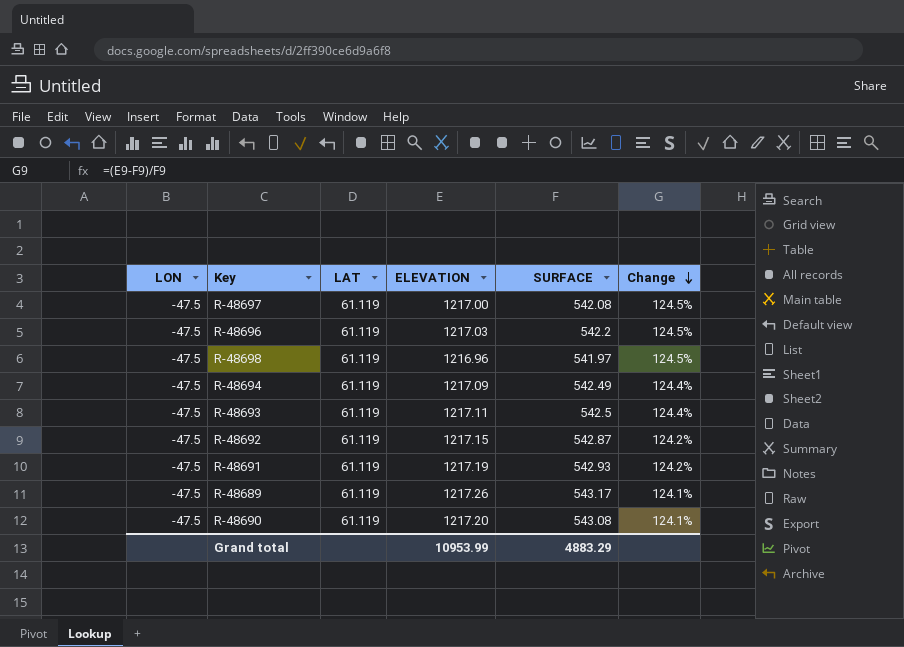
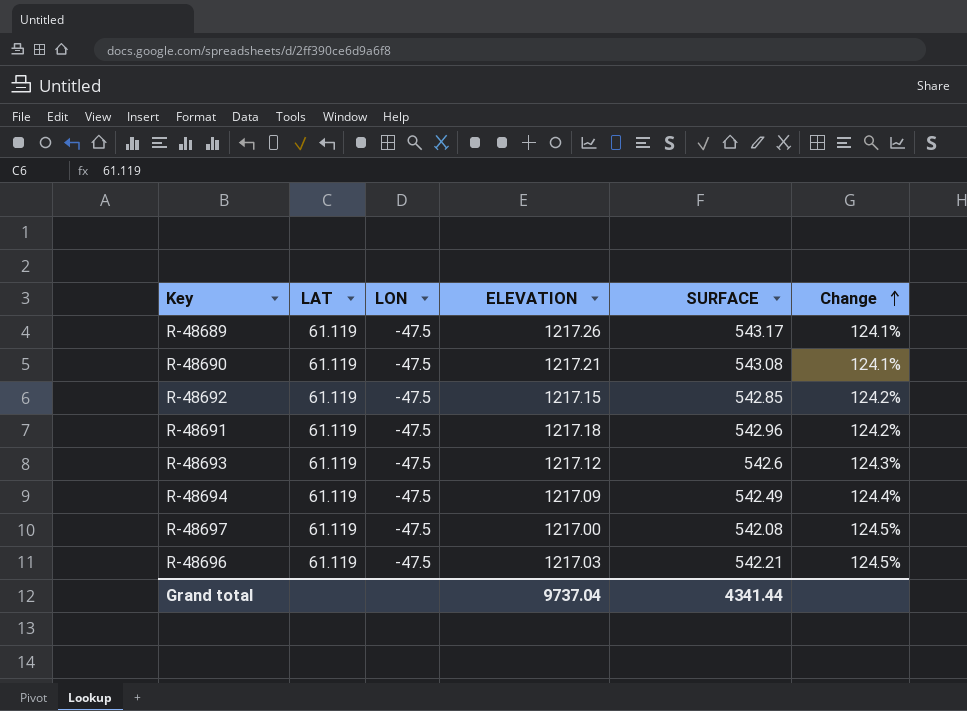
row order: Change descending -> Change ascending
column LON | position: 1 -> 3
row R-48698: -47.5 | 61.119 | 1216.96 | 541.97 | 124.5% -> none
R-48690 | ELEVATION: 1217.20 -> 1217.21
R-48692 | SURFACE: 542.87 -> 542.85
R-48691 | ELEVATION: 1217.19 -> 1217.18
R-48691 | SURFACE: 542.93 -> 542.96
R-48693 | ELEVATION: 1217.11 -> 1217.12
R-48693 | SURFACE: 542.5 -> 542.6
R-48693 | Change: 124.4% -> 124.3%
R-48696 | SURFACE: 542.2 -> 542.21
Grand total | ELEVATION: 10953.99 -> 9737.04
Grand total | SURFACE: 4883.29 -> 4341.44

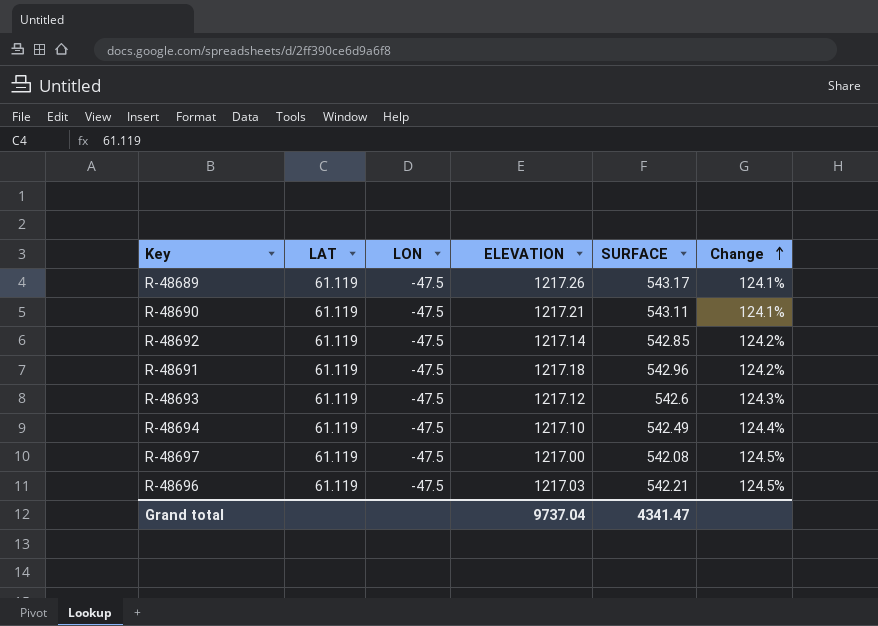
R-48690 | SURFACE: 543.08 -> 543.11
R-48692 | ELEVATION: 1217.15 -> 1217.14
R-48694 | ELEVATION: 1217.09 -> 1217.10
Grand total | SURFACE: 4341.44 -> 4341.47

